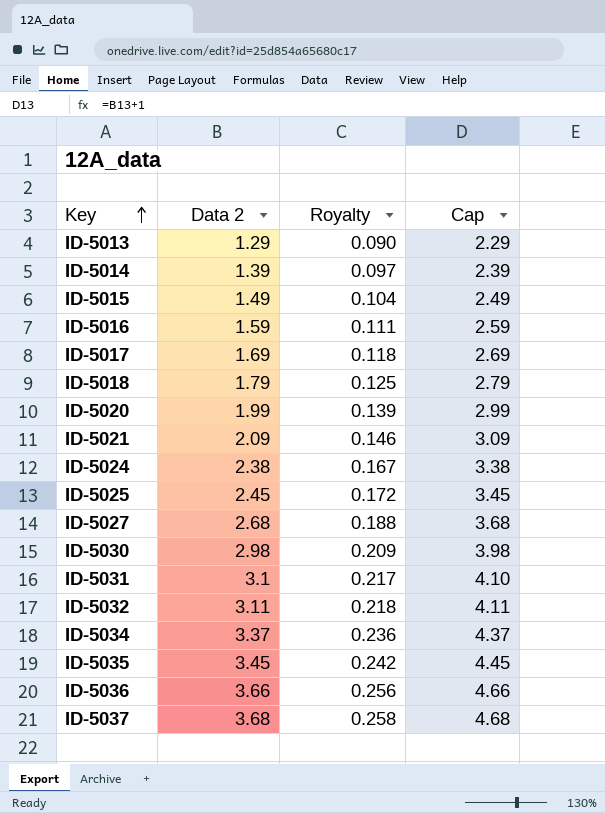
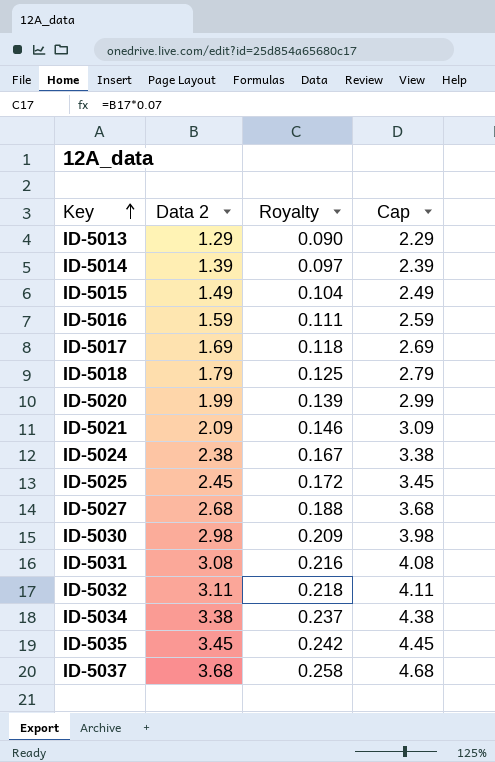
row ID-5036: 3.66 | 0.256 | 4.66 -> none
ID-5031 | Data 2: 3.1 -> 3.08
ID-5031 | Royalty: 0.217 -> 0.216
ID-5031 | Cap: 4.10 -> 4.08
ID-5034 | Data 2: 3.37 -> 3.38
ID-5034 | Royalty: 0.236 -> 0.237
ID-5034 | Cap: 4.37 -> 4.38

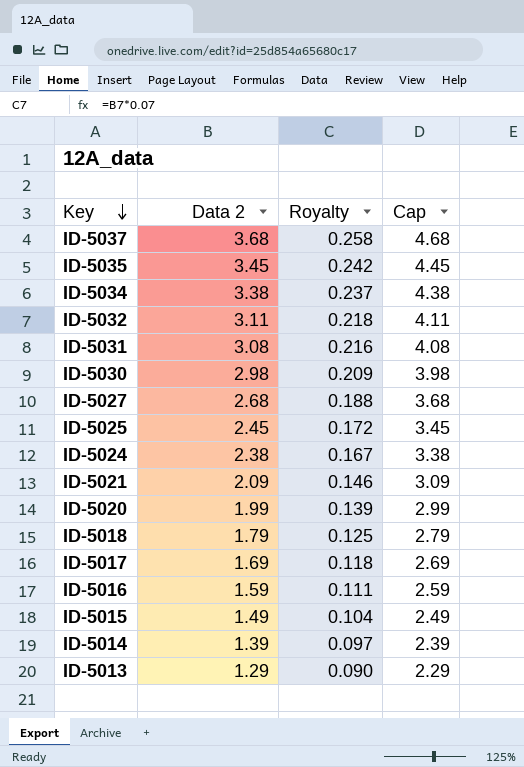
row order: Key ascending -> Key descending

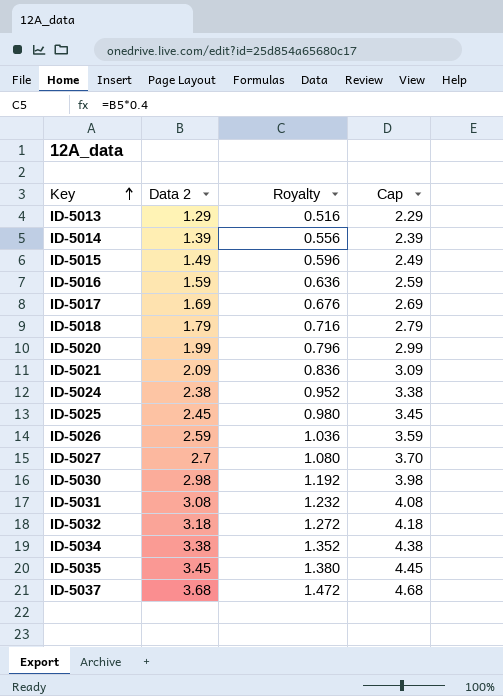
row order: Key descending -> Key ascending
column Royalty | formula: [Data 2] * 0.07 -> [Data 2] * 0.4
row ID-5026: none -> 2.59 | 1.036 | 3.59
ID-5027 | Data 2: 2.68 -> 2.7
ID-5027 | Cap: 3.68 -> 3.70
ID-5032 | Data 2: 3.11 -> 3.18
ID-5032 | Cap: 4.11 -> 4.18

